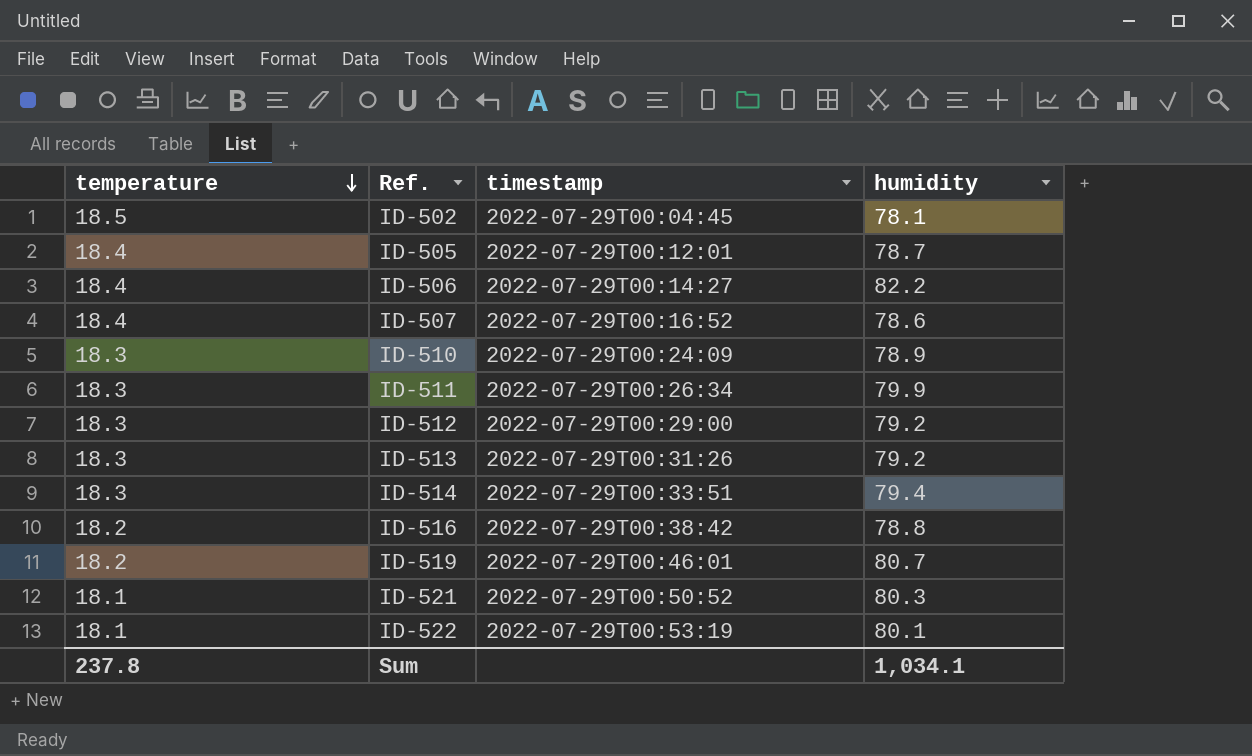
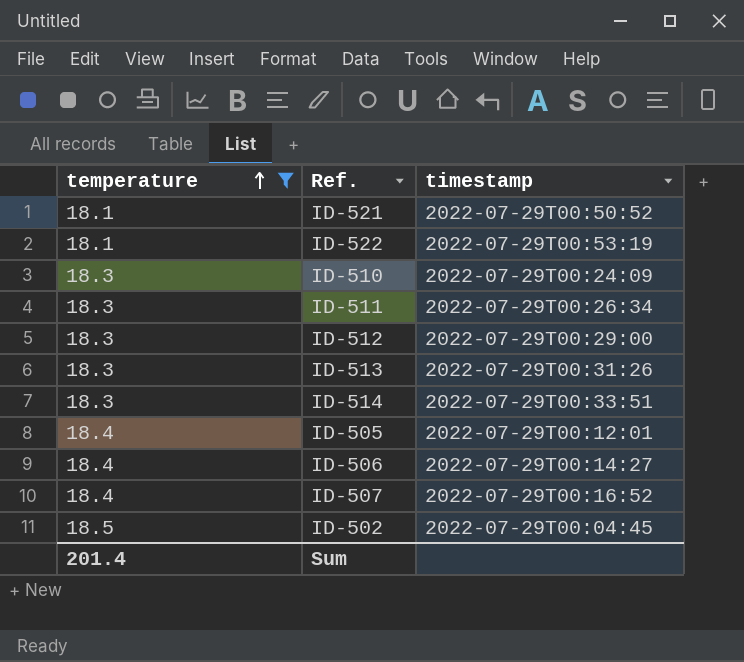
filter: none -> temperature != 18.2
row order: temperature descending -> temperature ascending
column humidity | position: 4 -> none
Sum | temperature: 237.8 -> 201.4

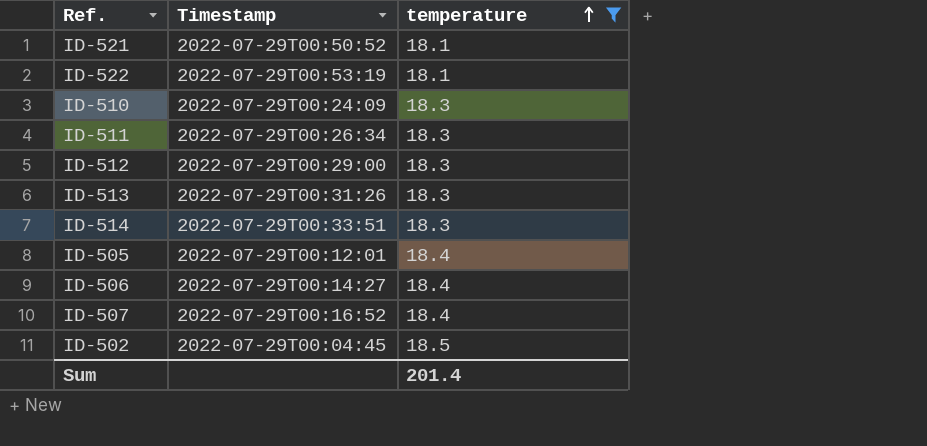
column name: timestamp -> Timestamp
column temperature | position: 1 -> 3

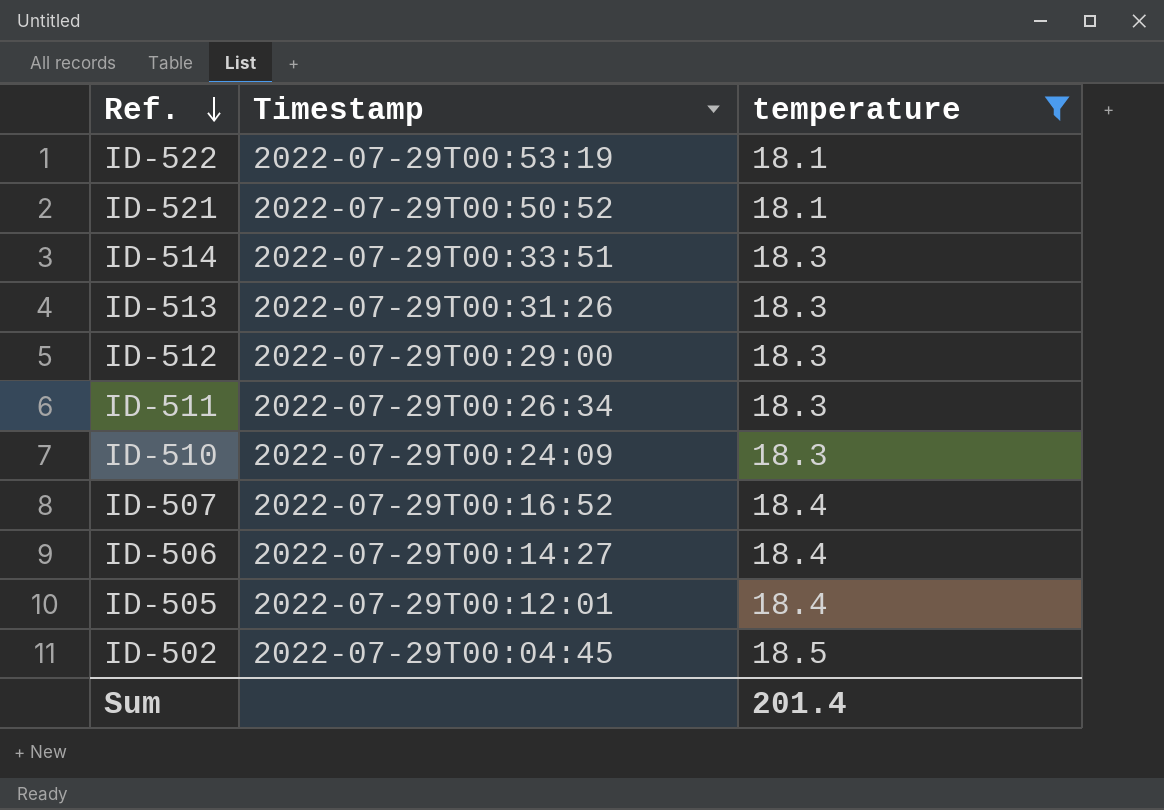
row order: temperature ascending -> Ref. descending

